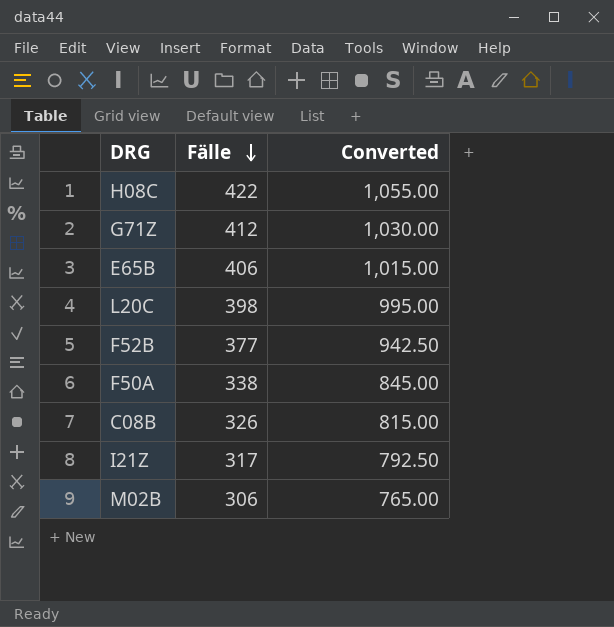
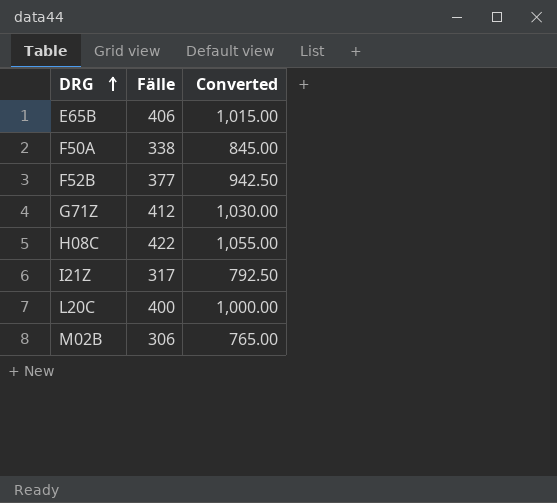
row order: Fälle descending -> DRG ascending
row C08B: 326 | 815.00 -> none
L20C | Fälle: 398 -> 400
L20C | Converted: 995.00 -> 1,000.00

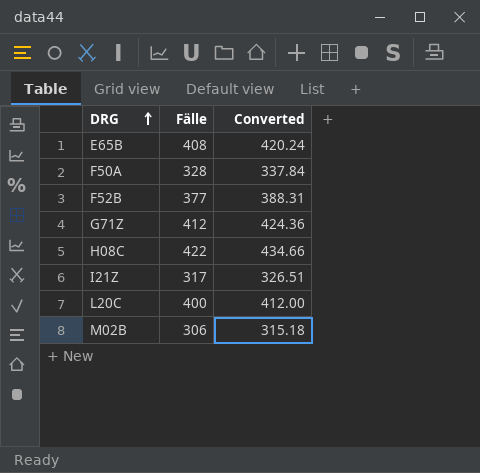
column Converted | formula: [Fälle] * 2.5 -> [Fälle] * 1.03
E65B | Fälle: 406 -> 408
F50A | Fälle: 338 -> 328

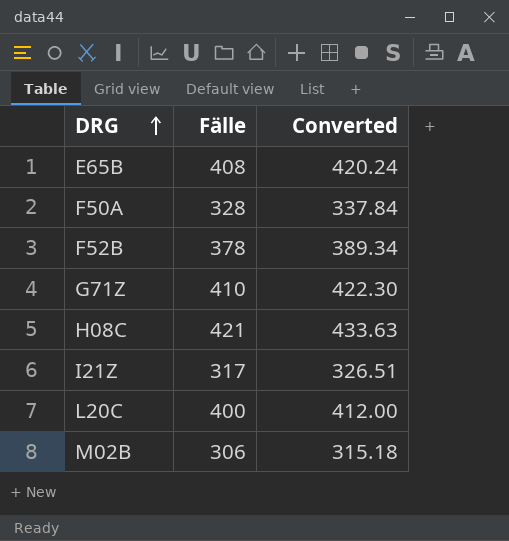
F52B | Fälle: 377 -> 378
F52B | Converted: 388.31 -> 389.34
G71Z | Fälle: 412 -> 410
G71Z | Converted: 424.36 -> 422.30
H08C | Fälle: 422 -> 421
H08C | Converted: 434.66 -> 433.63

